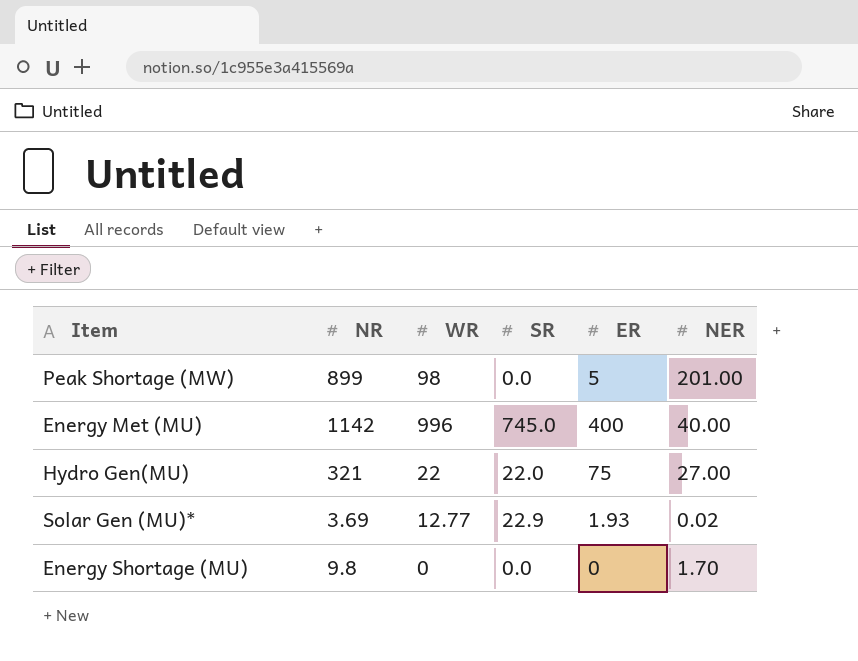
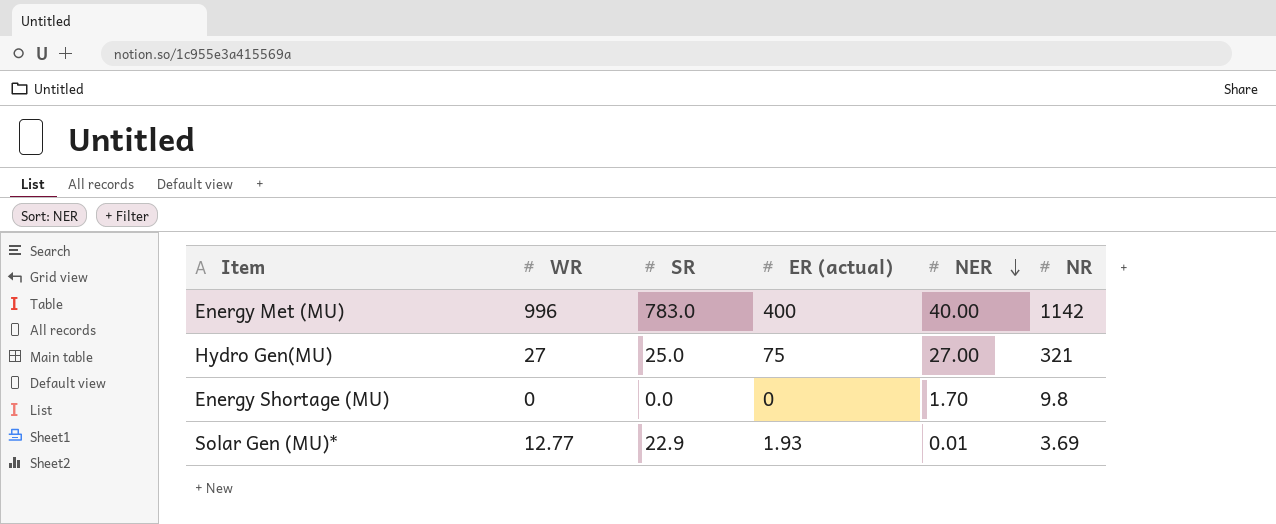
row order: none -> NER descending
column name: ER -> ER (actual)
column NR | position: 2 -> 6
row Peak Shortage (MW): 899 | 98 | 0.0 | 5 | 201.00 -> none
Energy Met (MU) | SR: 745.0 -> 783.0
Hydro Gen(MU) | WR: 22 -> 27
Hydro Gen(MU) | SR: 22.0 -> 25.0
Solar Gen (MU)* | NER: 0.02 -> 0.01

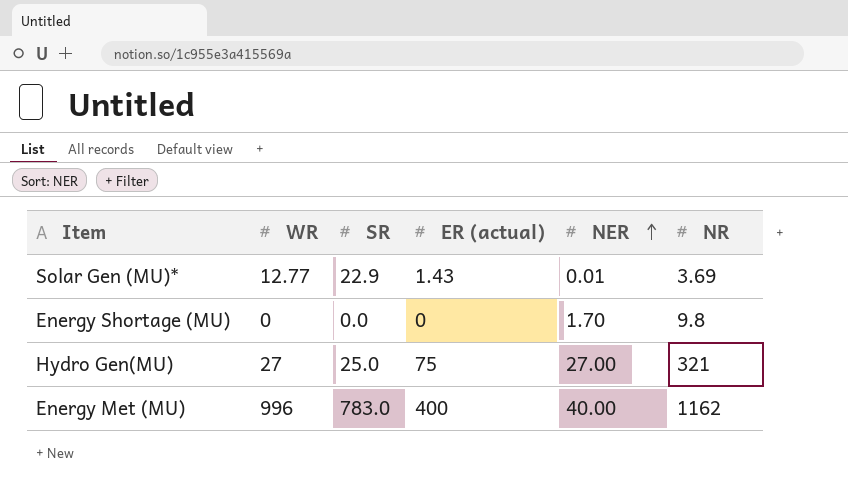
row order: NER descending -> NER ascending
Solar Gen (MU)* | ER (actual): 1.93 -> 1.43
Energy Met (MU) | NR: 1142 -> 1162

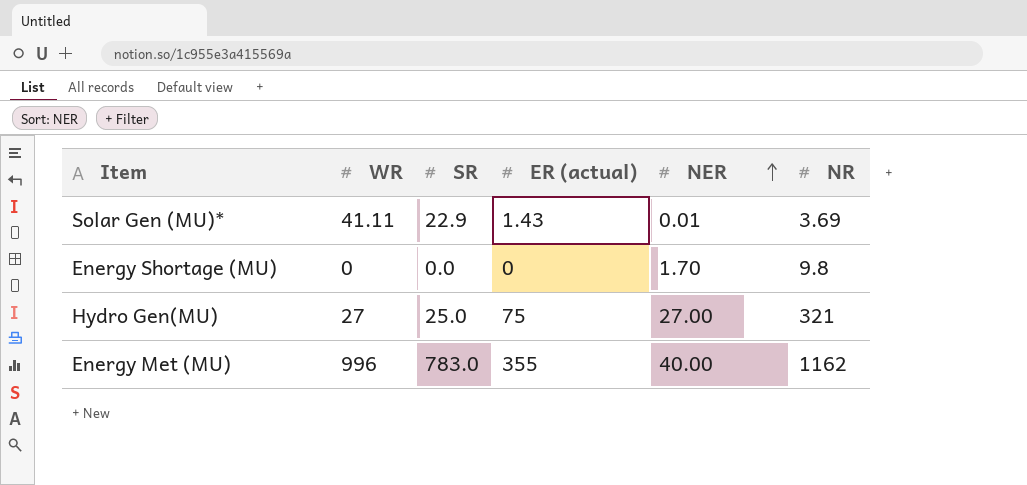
Solar Gen (MU)* | WR: 12.77 -> 41.11
Energy Met (MU) | ER (actual): 400 -> 355

